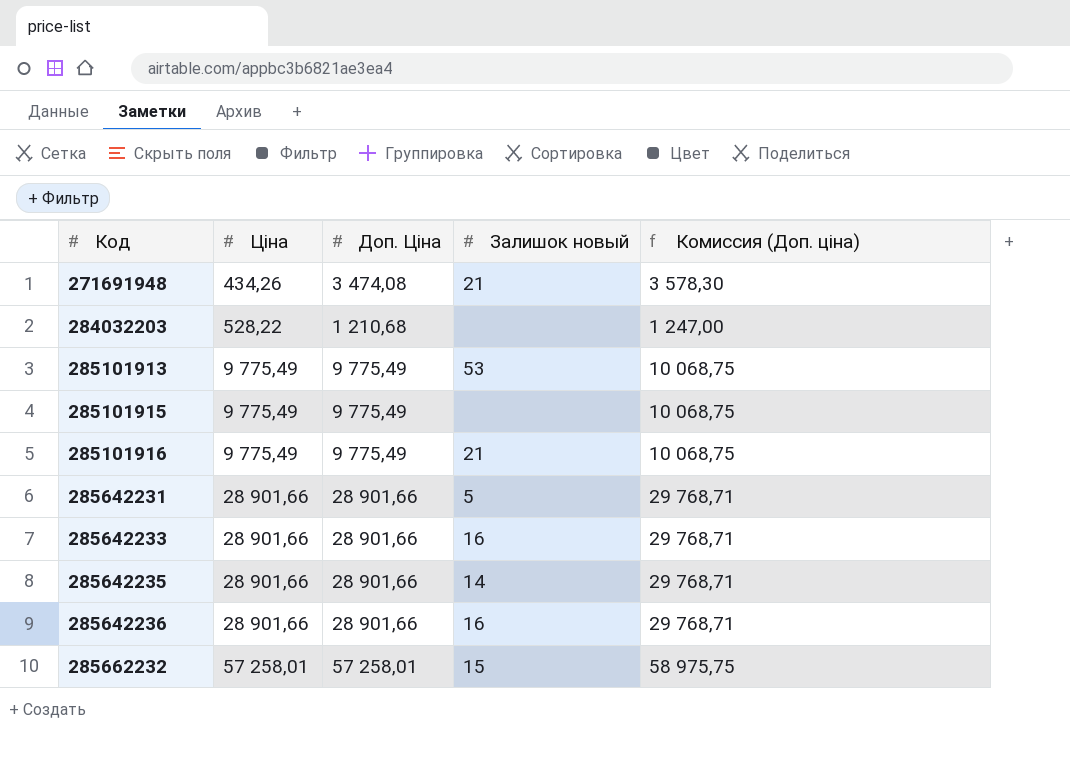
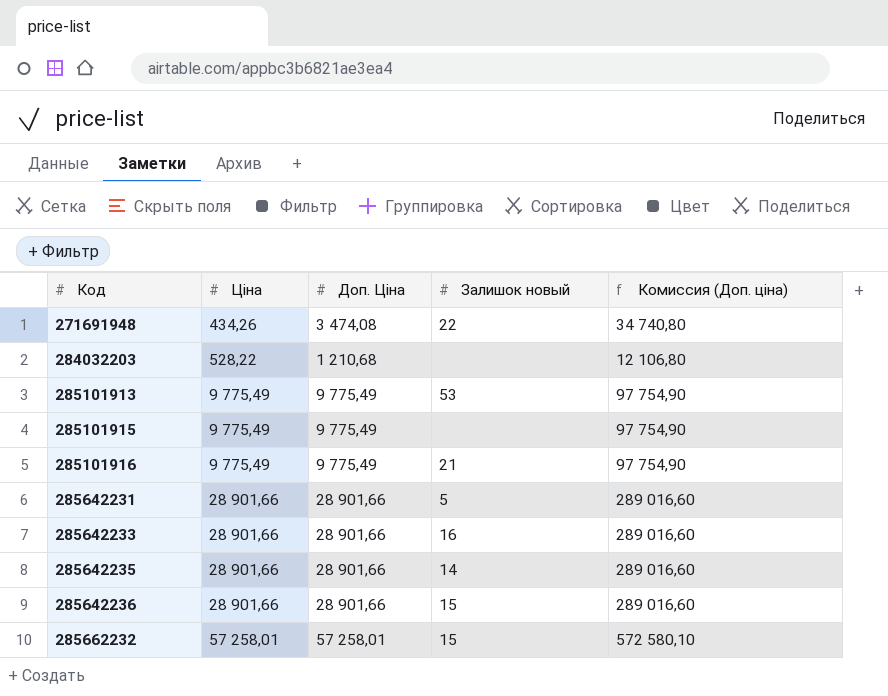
column Комиссия (Доп. ціна) | formula: [Доп. Ціна] * 1,03 -> [Доп. Ціна] * 10
271691948 | Залишок новый: 21 -> 22
285642236 | Залишок новый: 16 -> 15

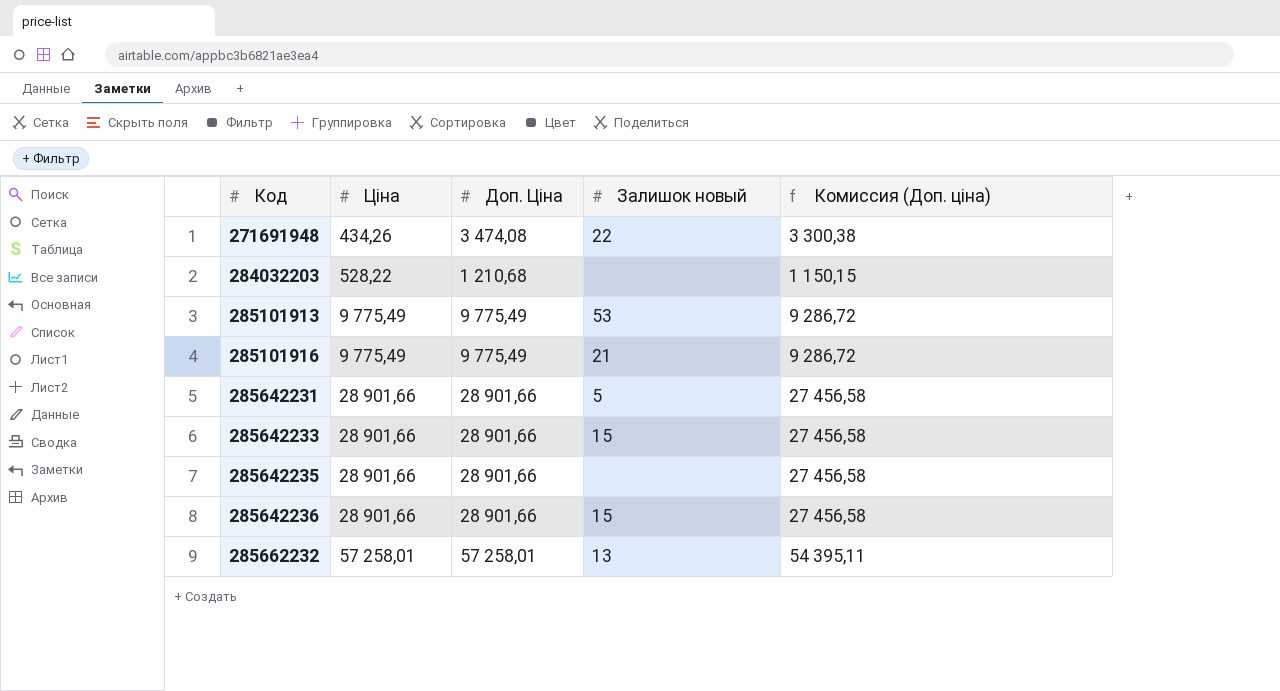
column Комиссия (Доп. ціна) | formula: [Доп. Ціна] * 10 -> [Доп. Ціна] * 0,95
row 285101915: 9 775,49 | 9 775,49 | none | 97 754,90 -> none
285642233 | Залишок новый: 16 -> 15
285642235 | Залишок новый: 14 -> none
285662232 | Залишок новый: 15 -> 13

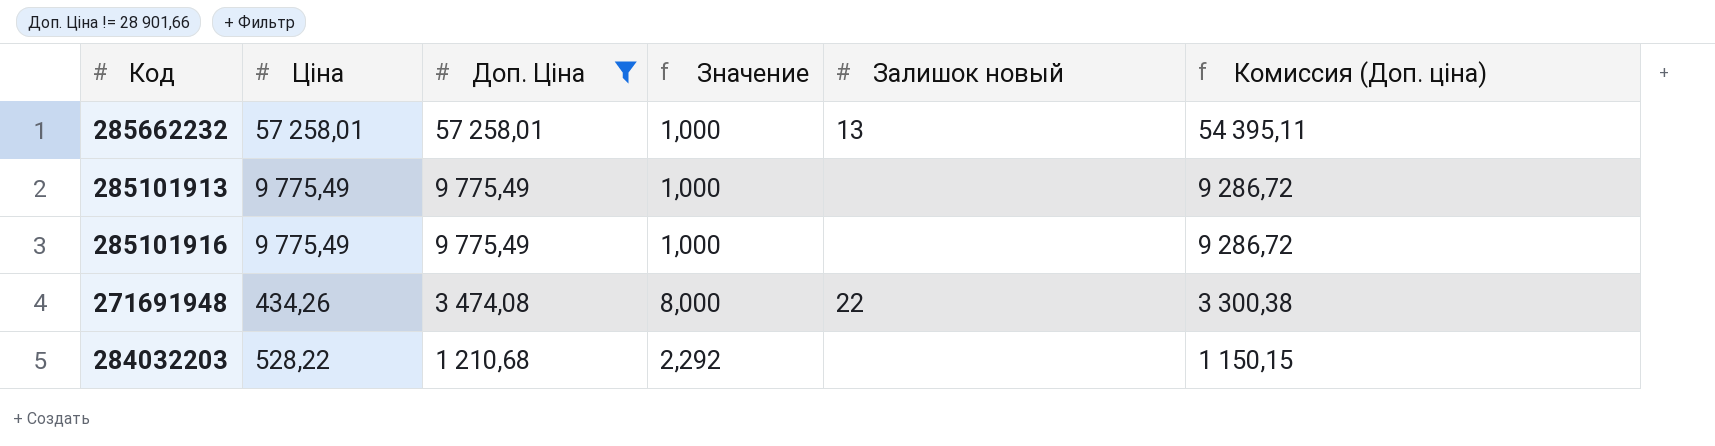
filter: none -> Доп. Ціна != 28 901,66
row order: Код ascending -> Доп. Ціна descending
column Значение | formula: none -> [Доп. Ціна] / [Ціна]
285101913 | Залишок новый: 53 -> none
285101916 | Залишок новый: 21 -> none

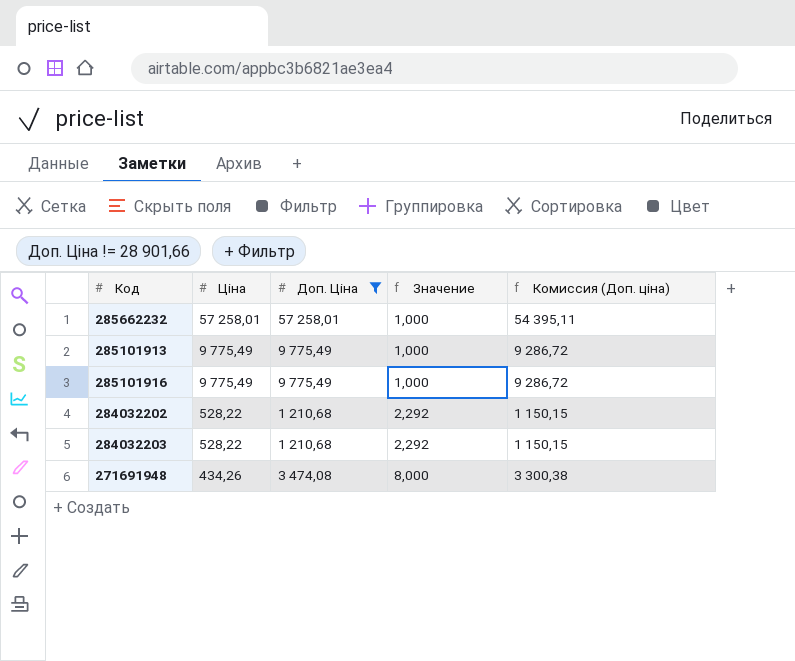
row order: Доп. Ціна descending -> Ціна descending
column Залишок новый | position: 5 -> none
row 284032202: none -> 528,22 | 1 210,68 | 2,292 | 1 150,15

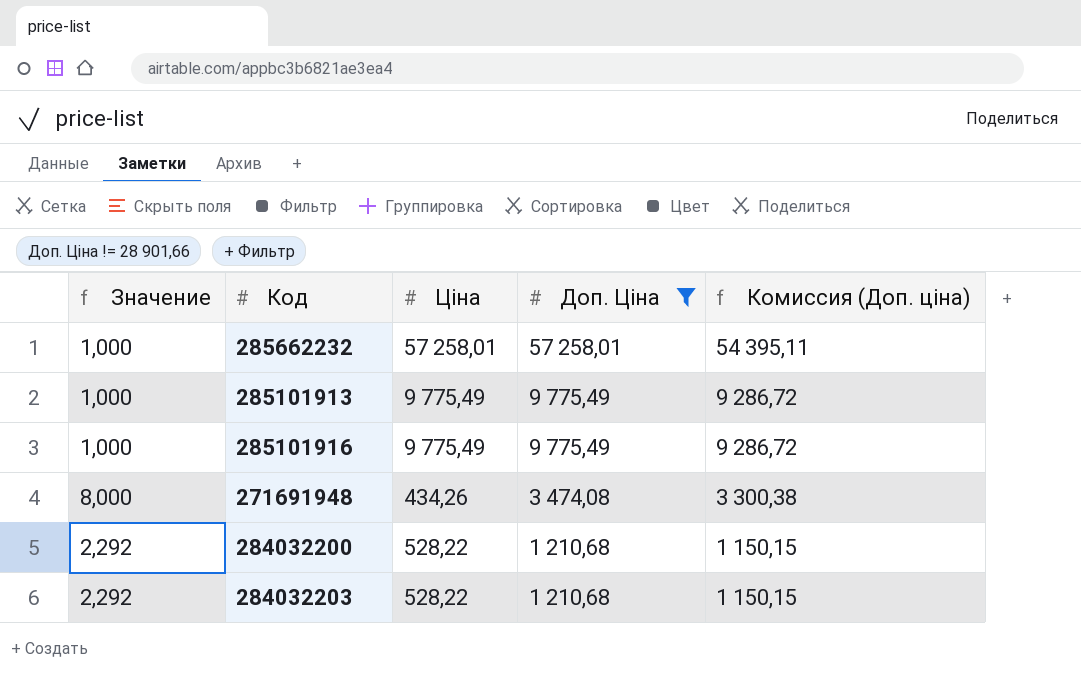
row order: Ціна descending -> Доп. Ціна descending
column Значение | position: 4 -> 1
row 284032202: 528,22 | 1 210,68 | 2,292 | 1 150,15 -> none
row 284032200: none -> 2,292 | 528,22 | 1 210,68 | 1 150,15

